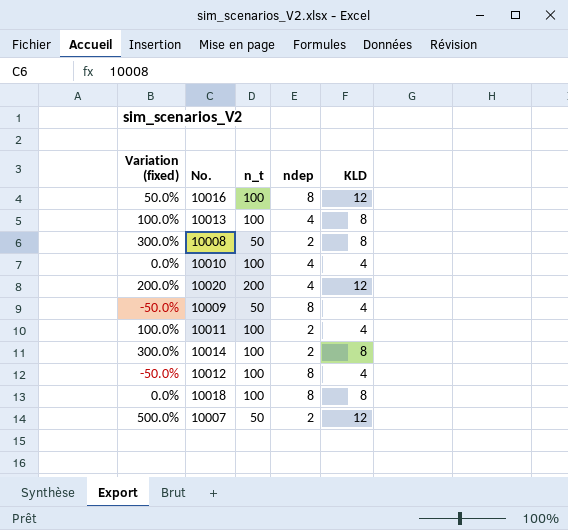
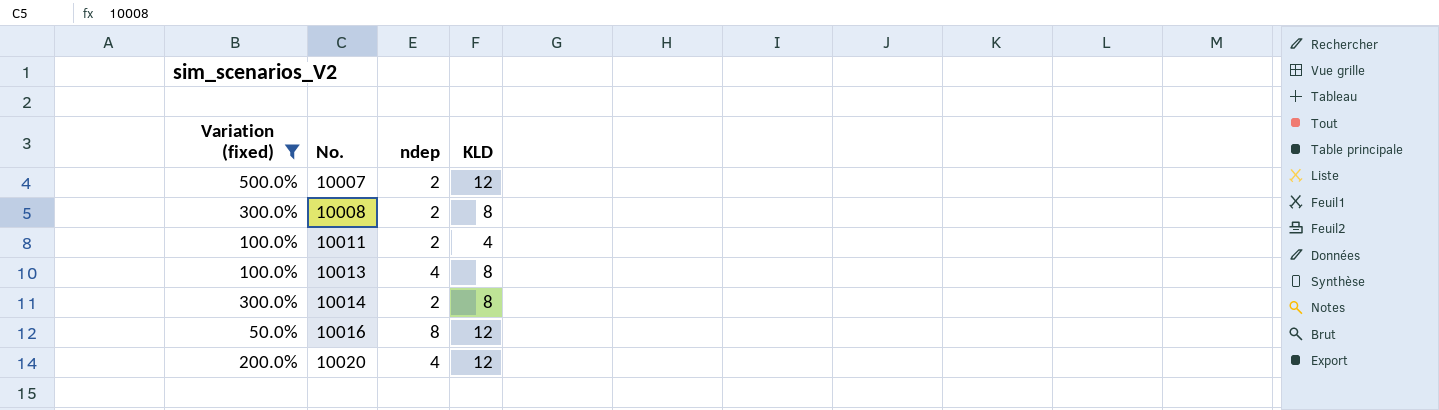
filter: none -> Variation (fixed) >= 50.0%
row order: none -> No. ascending
column n_t | position: 3 -> none

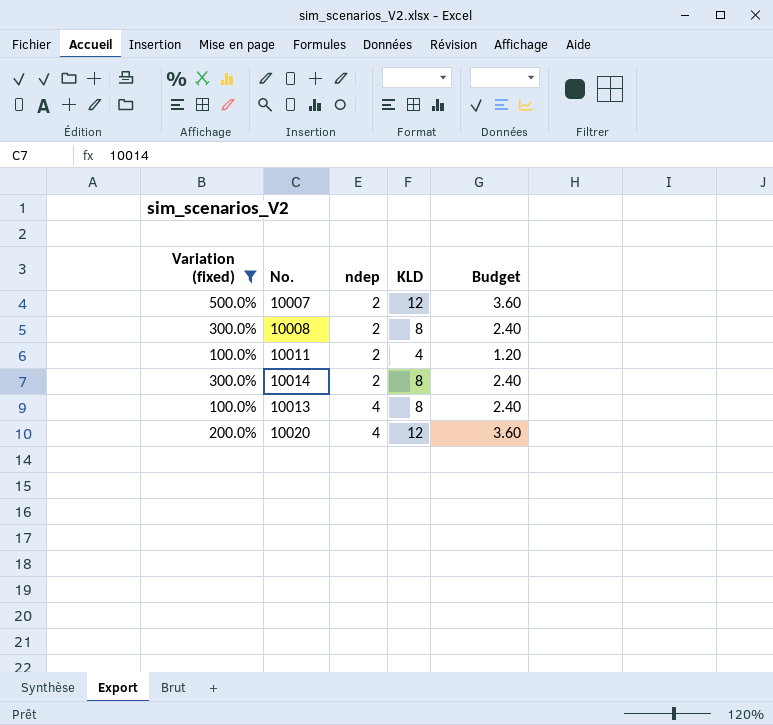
row order: No. ascending -> ndep ascending
column Budget | formula: none -> [KLD] * 0.3
row 10016: 50.0% | 8 | 12 -> none

